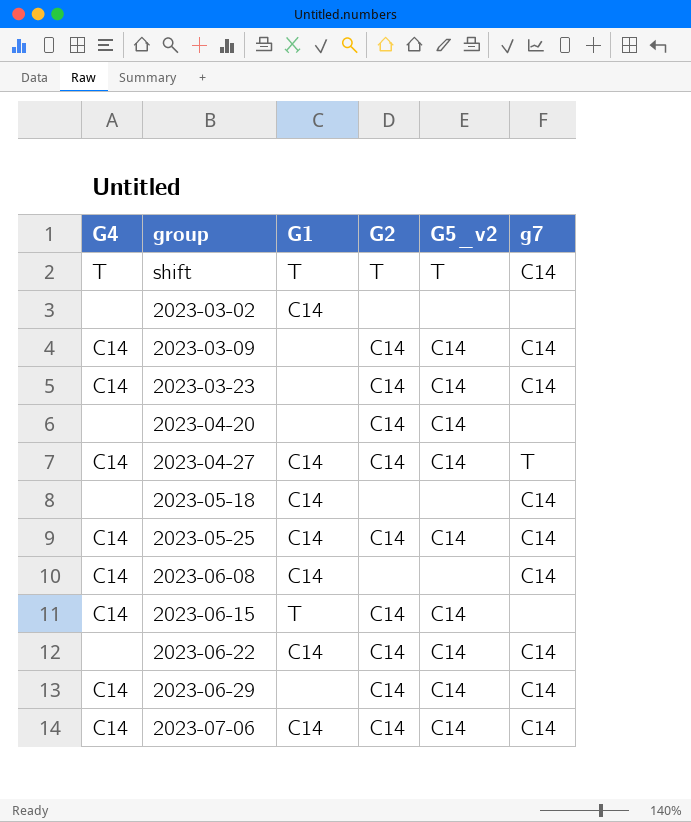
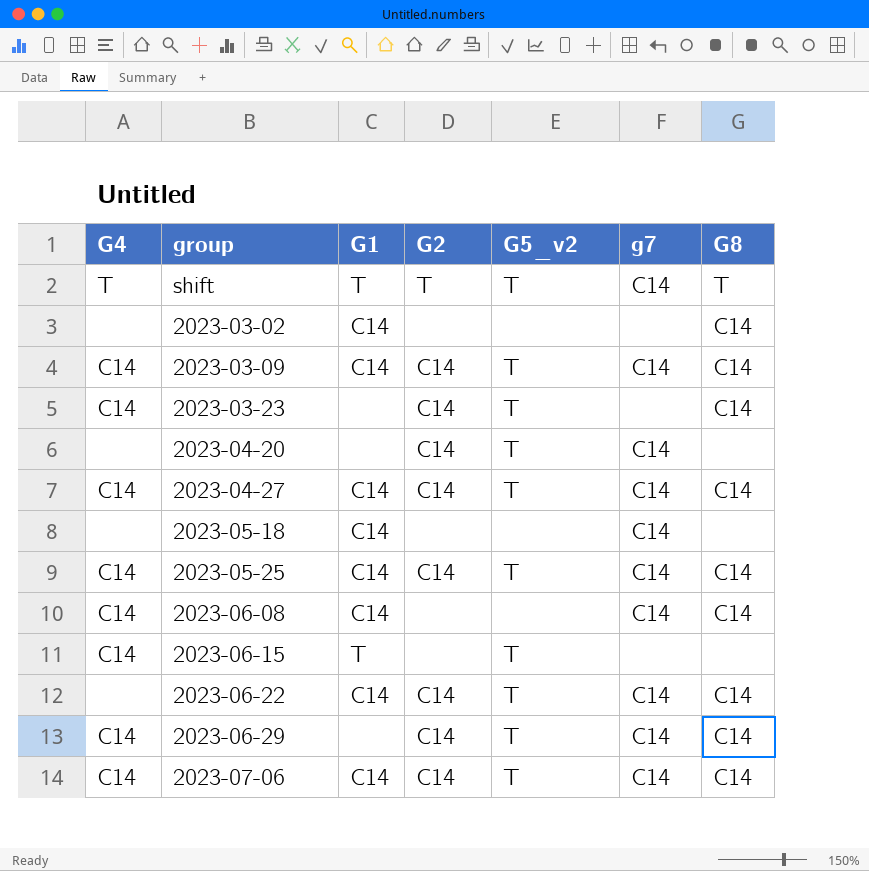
column G8 | position: none -> 7
2023-03-09 | G1: none -> C14
2023-03-09 | G5_v2: C14 -> T
2023-03-23 | G5_v2: C14 -> T
2023-03-23 | g7: C14 -> none
2023-04-20 | G5_v2: C14 -> T
2023-04-20 | g7: none -> C14
2023-04-27 | G5_v2: C14 -> T
2023-04-27 | g7: T -> C14
2023-05-25 | G5_v2: C14 -> T
2023-06-15 | G2: C14 -> none
2023-06-15 | G5_v2: C14 -> T
2023-06-22 | G5_v2: C14 -> T
2023-06-29 | G5_v2: C14 -> T
2023-07-06 | G5_v2: C14 -> T

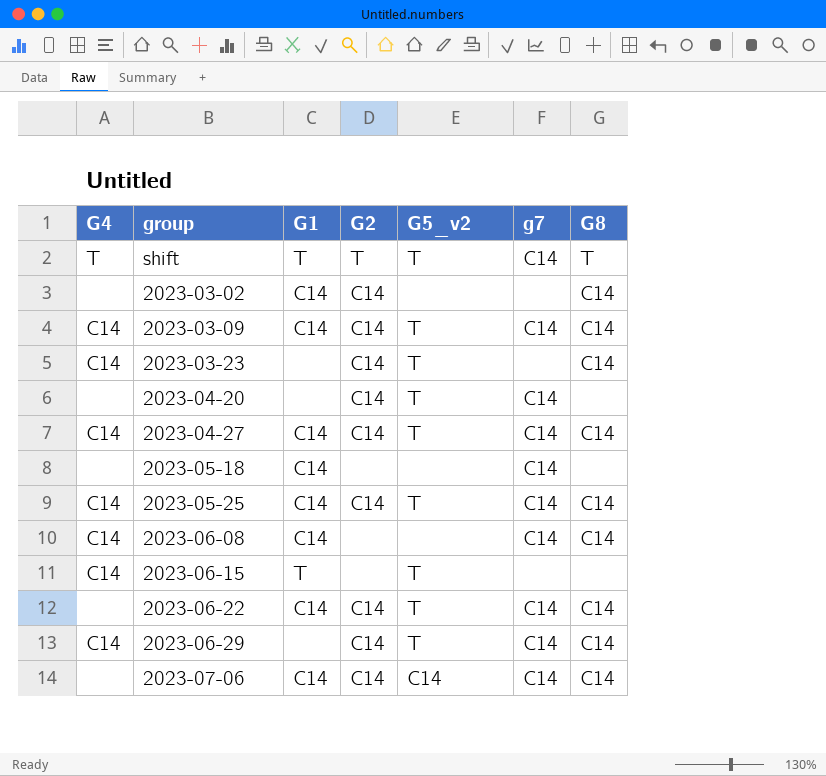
2023-03-02 | G2: none -> C14
2023-07-06 | G4: C14 -> none
2023-07-06 | G5_v2: T -> C14

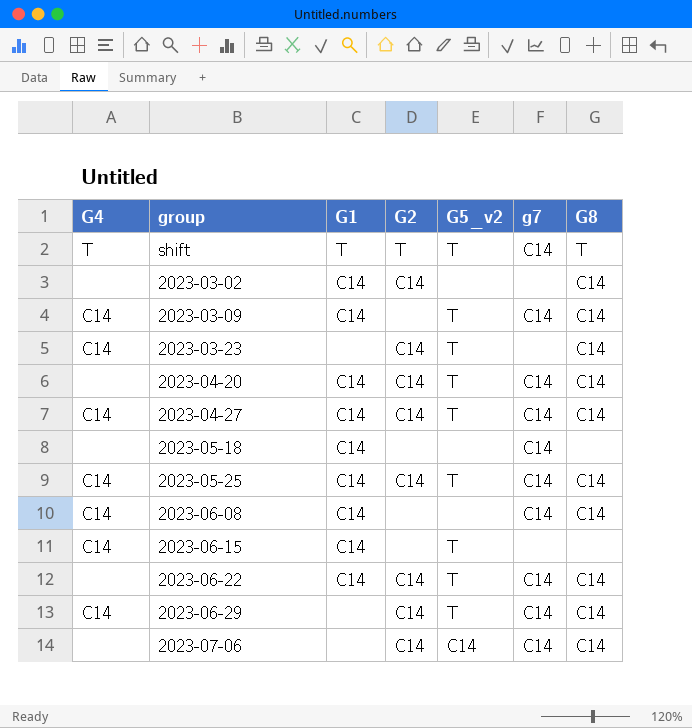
2023-03-09 | G2: C14 -> none
2023-04-20 | G1: none -> C14
2023-04-20 | G8: none -> C14
2023-06-15 | G1: T -> C14
2023-07-06 | G1: C14 -> none

